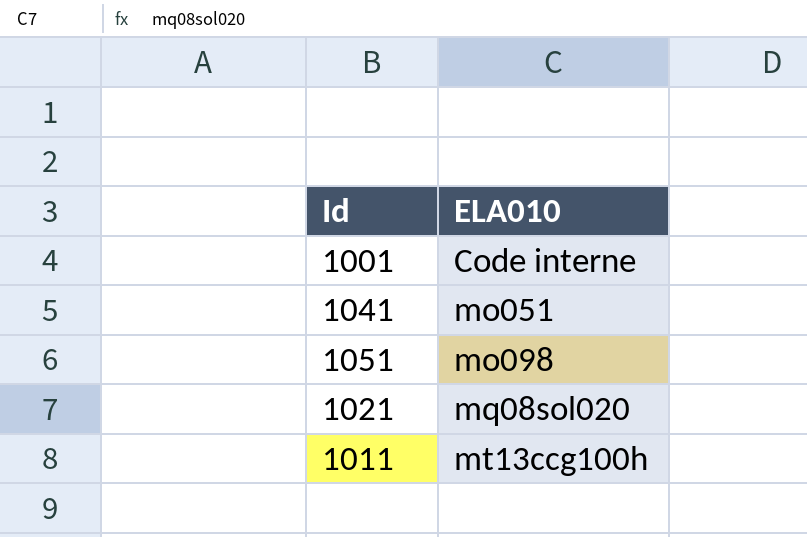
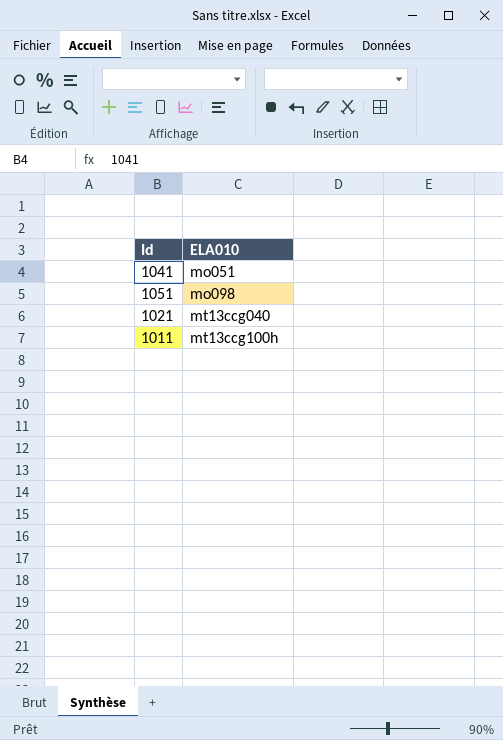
row 1001: Code interne -> none
1021 | ELA010: mq08sol020 -> mt13ccg040

